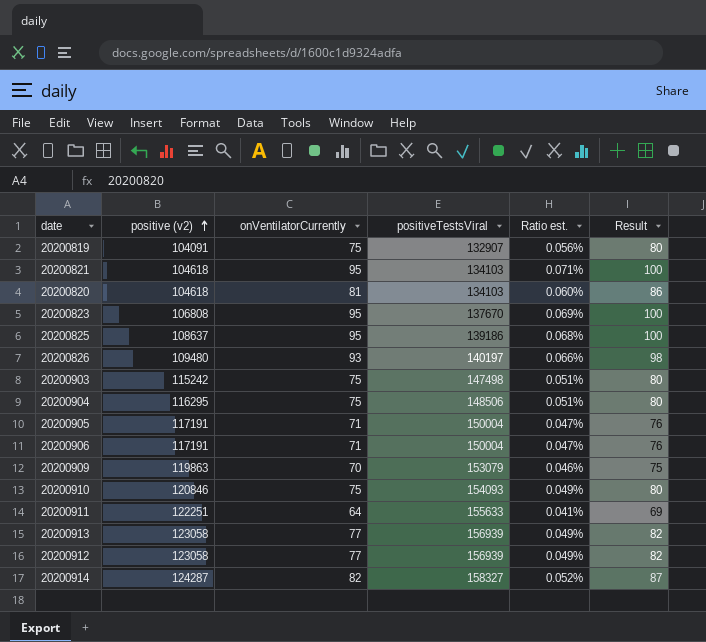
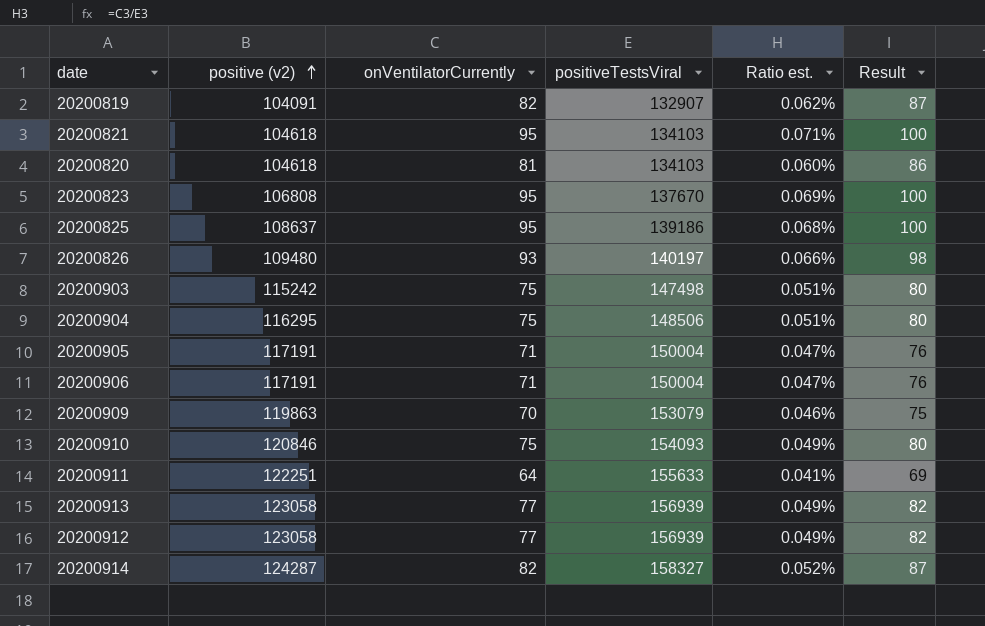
20200819 | onVentilatorCurrently: 75 -> 82
20200819 | Ratio est.: 0.056% -> 0.062%
20200819 | Result: 80 -> 87

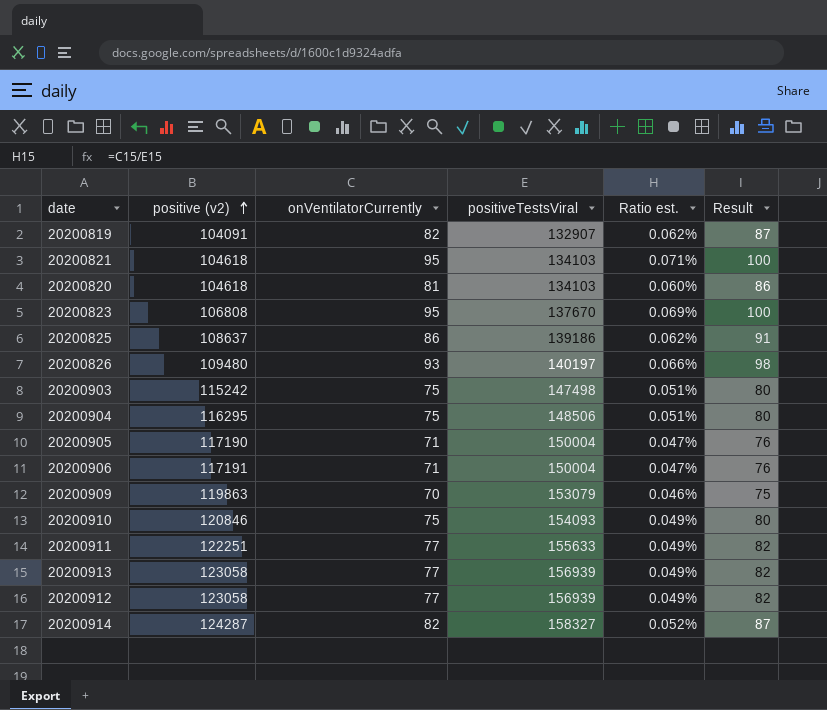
20200825 | onVentilatorCurrently: 95 -> 86
20200825 | Ratio est.: 0.068% -> 0.062%
20200825 | Result: 100 -> 91
20200905 | positive (v2): 117191 -> 117190
20200911 | onVentilatorCurrently: 64 -> 77
20200911 | Ratio est.: 0.041% -> 0.049%
20200911 | Result: 69 -> 82

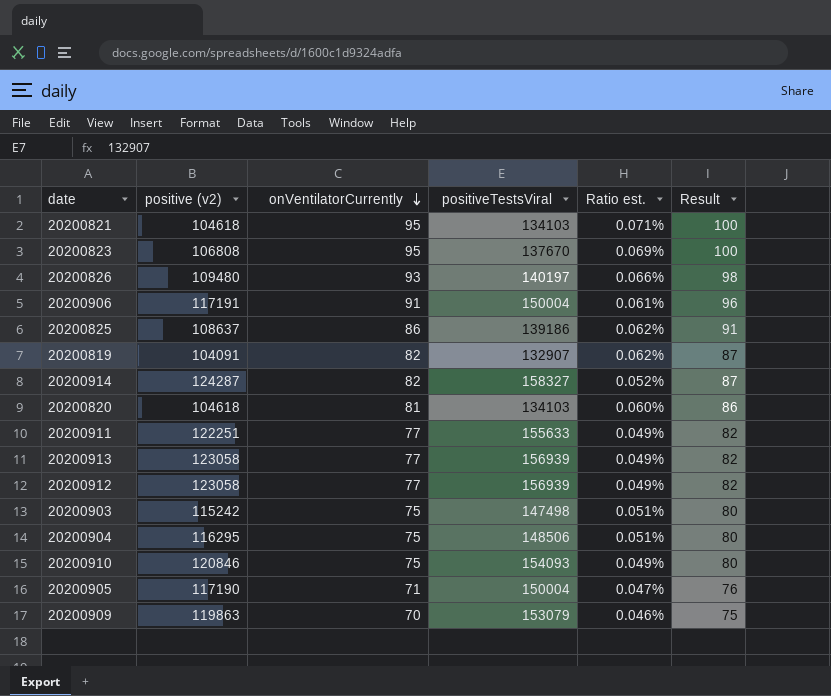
row order: positive (v2) ascending -> onVentilatorCurrently descending
20200906 | onVentilatorCurrently: 71 -> 91
20200906 | Ratio est.: 0.047% -> 0.061%
20200906 | Result: 76 -> 96

